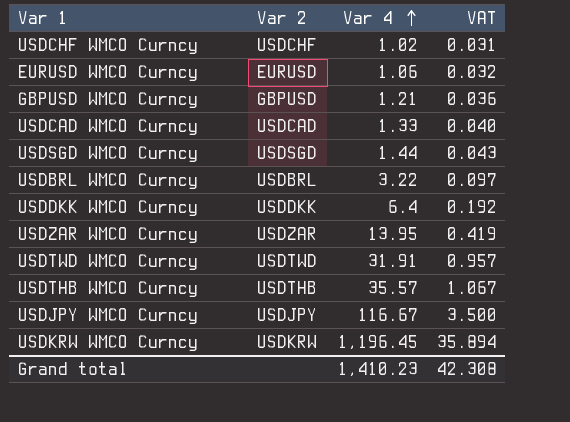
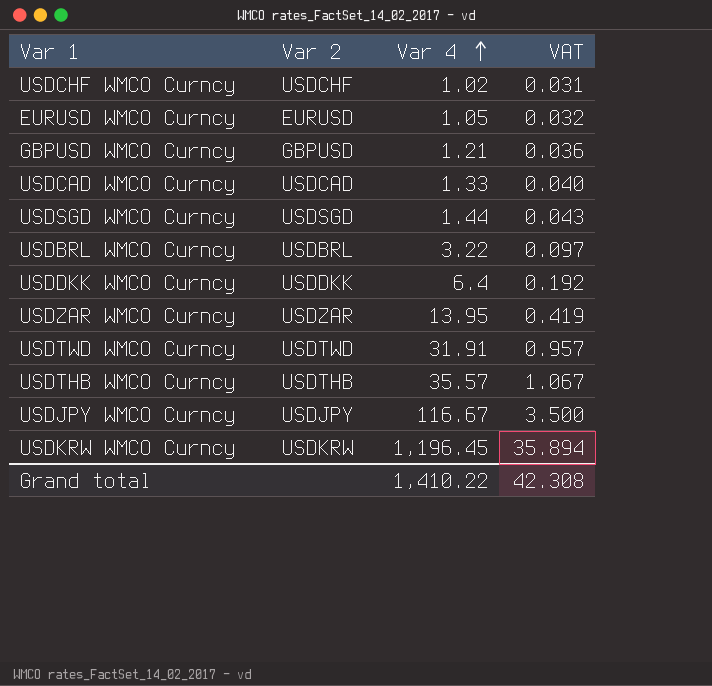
EURUSD WMCO Curncy | Var 4: 1.06 -> 1.05
Grand total | Var 4: 1,410.23 -> 1,410.22

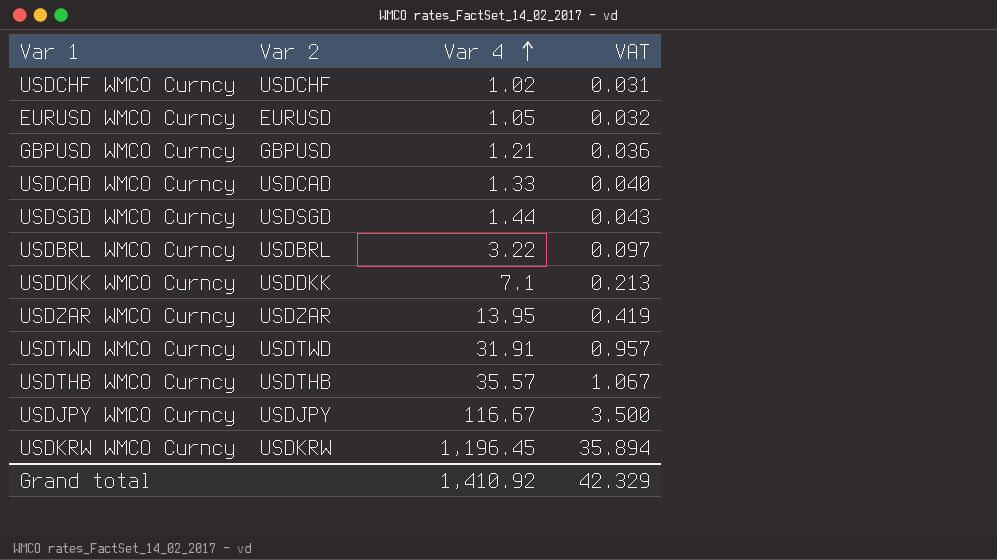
USDDKK WMCO Curncy | Var 4: 6.4 -> 7.1
USDDKK WMCO Curncy | VAT: 0.192 -> 0.213
Grand total | Var 4: 1,410.22 -> 1,410.92
Grand total | VAT: 42.308 -> 42.329

